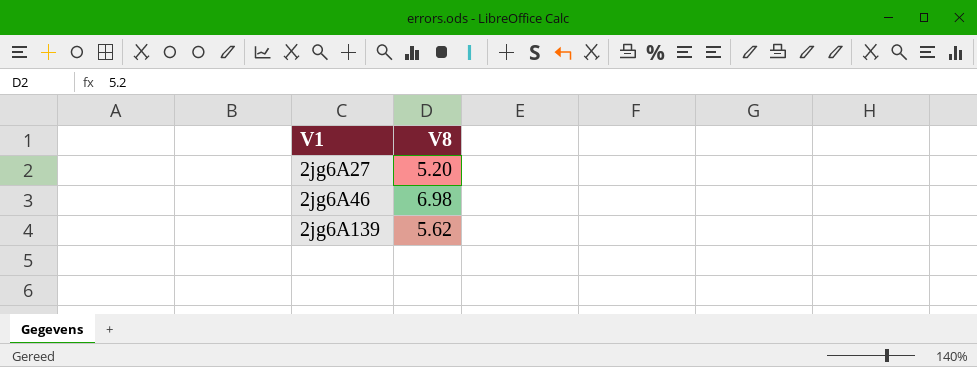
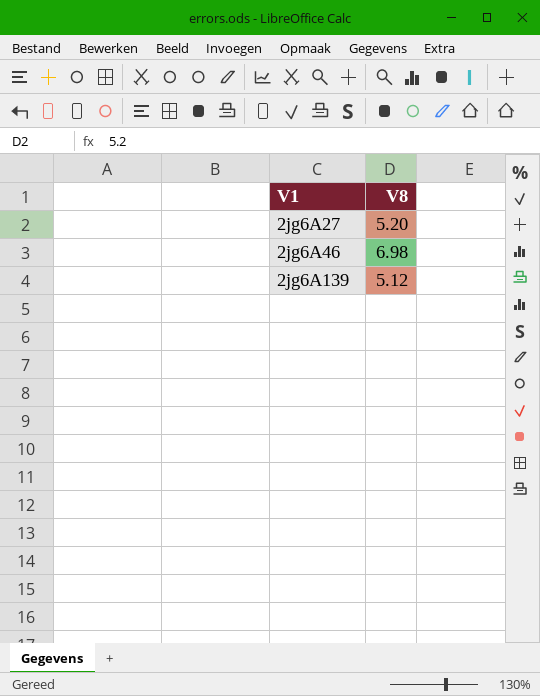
2jg6A139 | V8: 5.62 -> 5.12

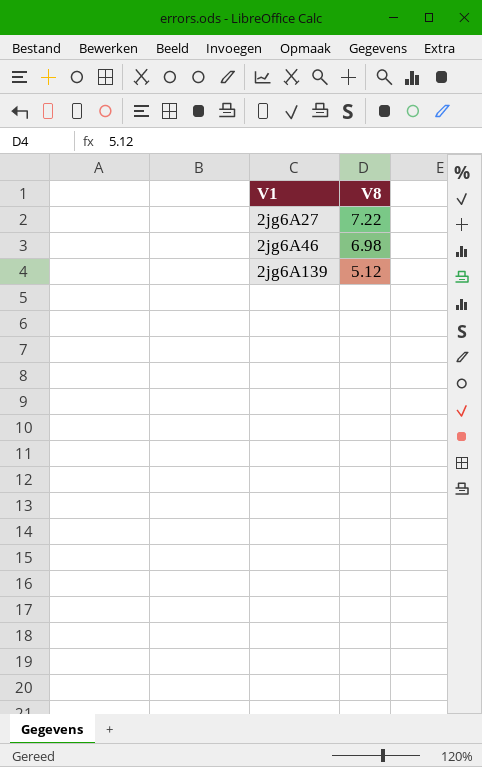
2jg6A27 | V8: 5.20 -> 7.22

